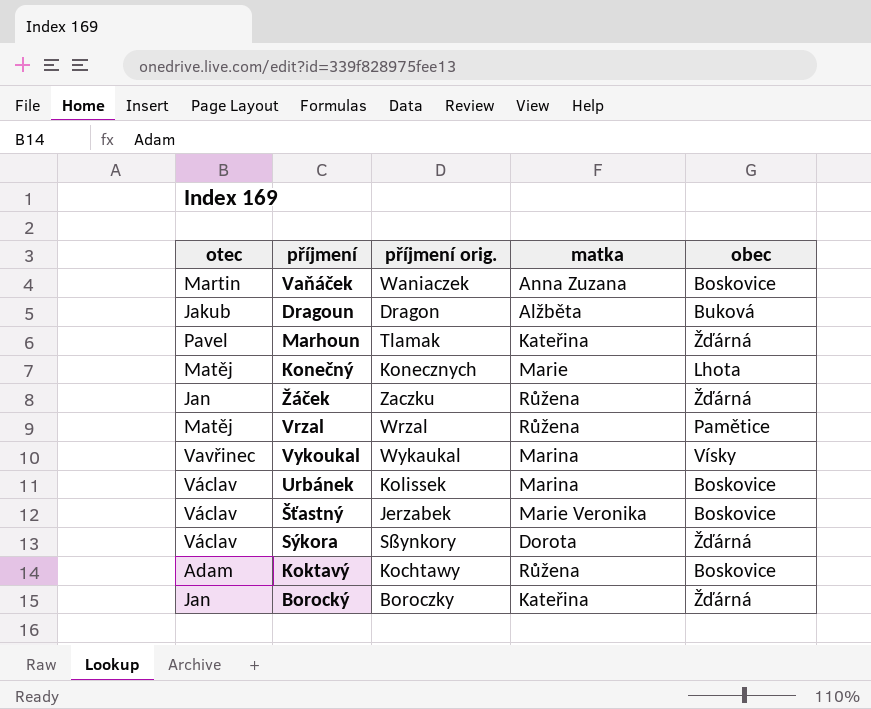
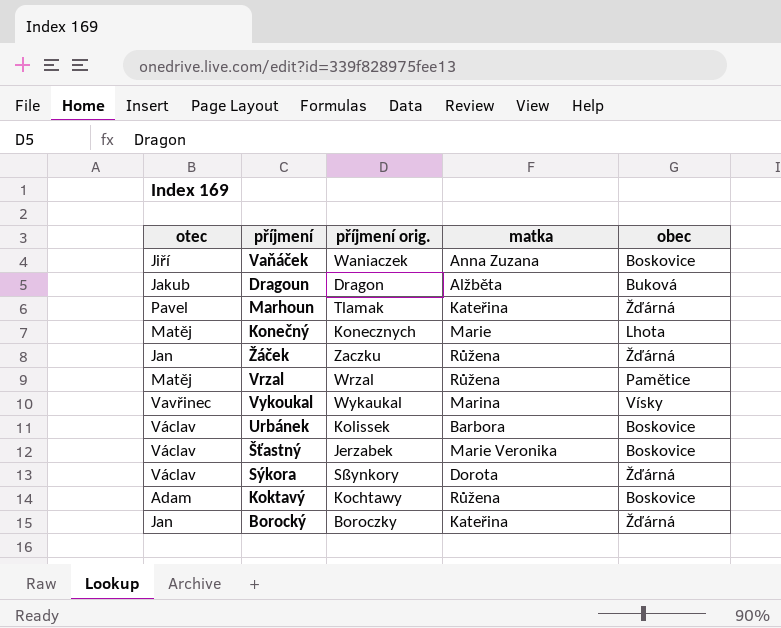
Vaňáček | otec: Martin -> Jiří
Urbánek | matka: Marina -> Barbora

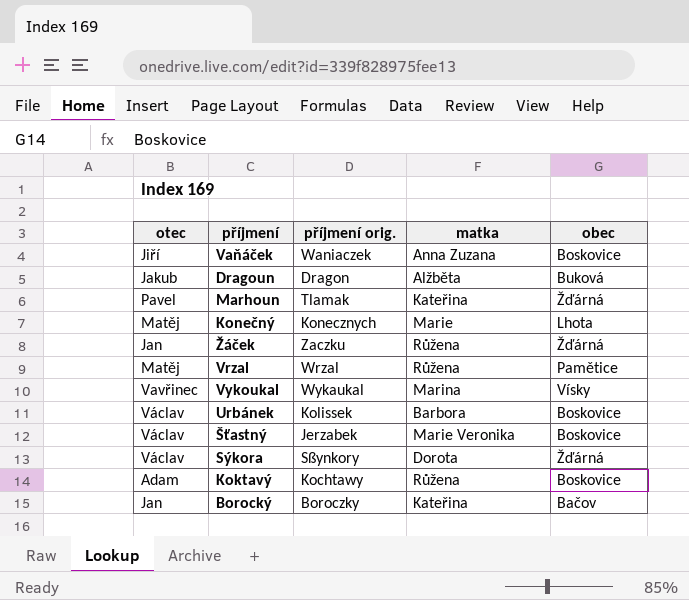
Borocký | obec: Žďárná -> Bačov

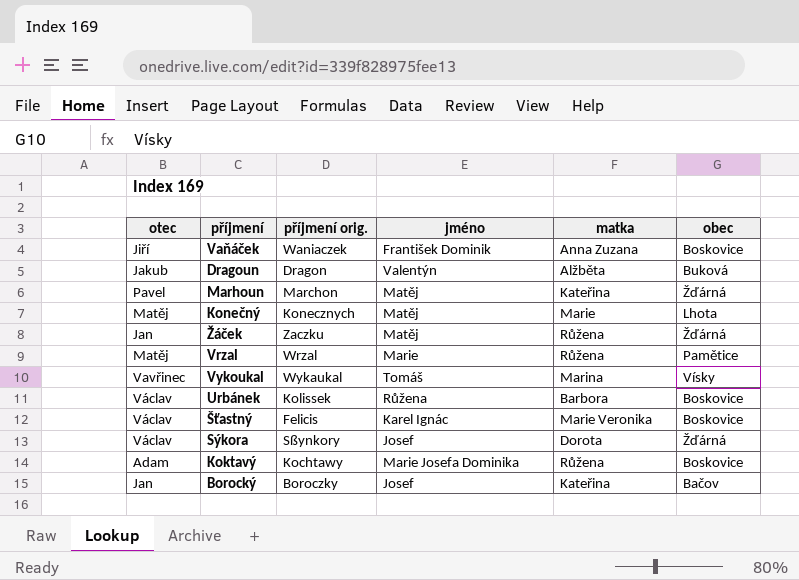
column jméno | position: none -> 4
Marhoun | příjmení orig.: Tlamak -> Marchon
Šťastný | příjmení orig.: Jerzabek -> Felicis

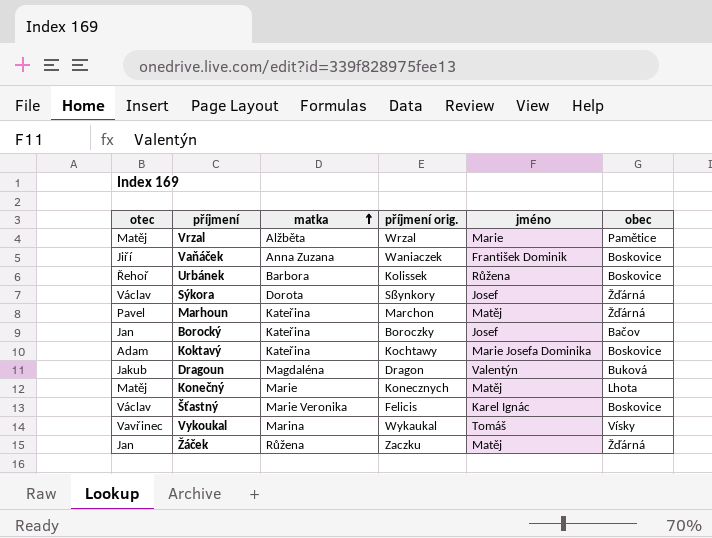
row order: none -> matka ascending
column matka | position: 5 -> 3
Vrzal | matka: Růžena -> Alžběta
Urbánek | otec: Václav -> Řehoř
Koktavý | matka: Růžena -> Kateřina
Dragoun | matka: Alžběta -> Magdaléna

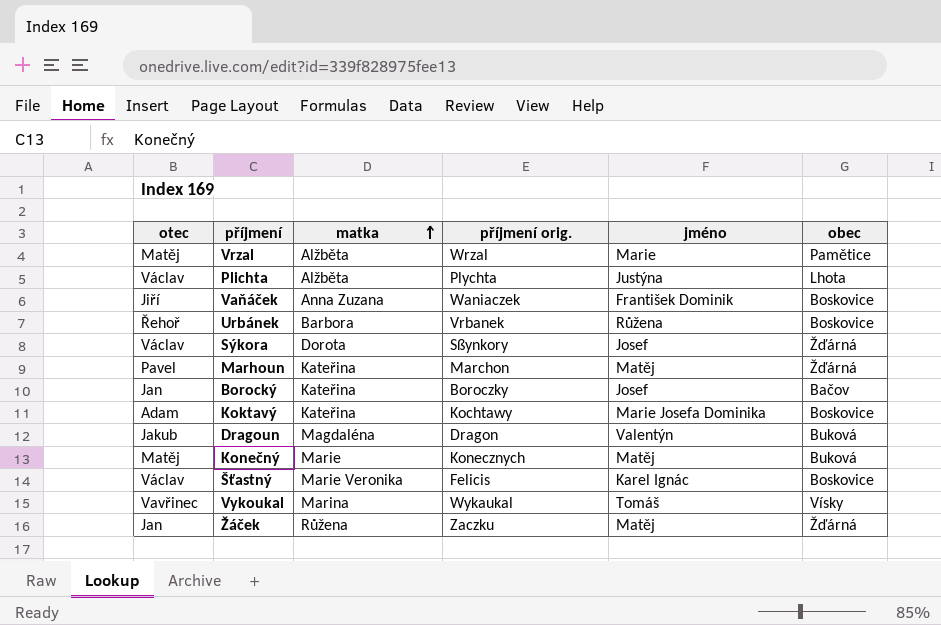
row Plichta: none -> Václav | Alžběta | Plychta | Justýna | Lhota
Urbánek | příjmení orig.: Kolissek -> Vrbanek
Konečný | obec: Lhota -> Buková

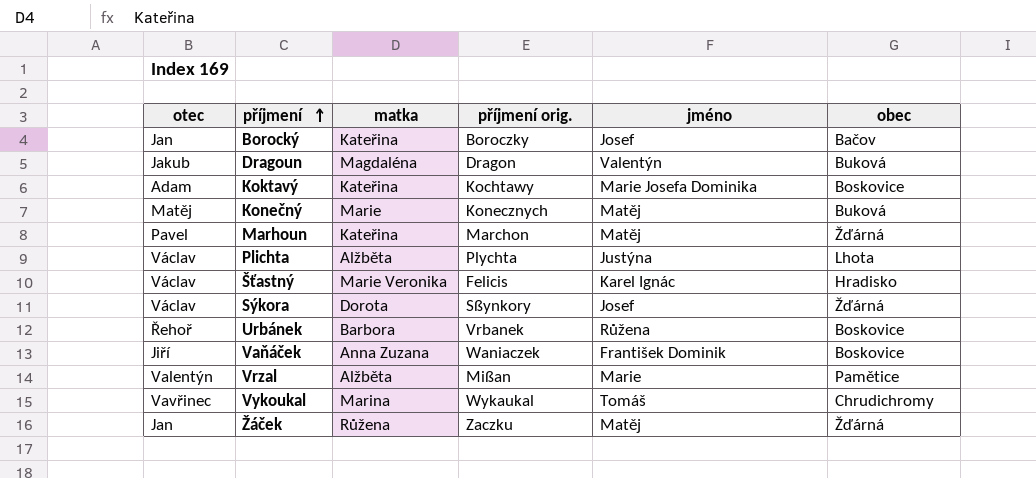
row order: matka ascending -> příjmení ascending
Šťastný | obec: Boskovice -> Hradisko
Vrzal | otec: Matěj -> Valentýn
Vrzal | příjmení orig.: Wrzal -> Mißan
Vykoukal | obec: Vísky -> Chrudichromy

